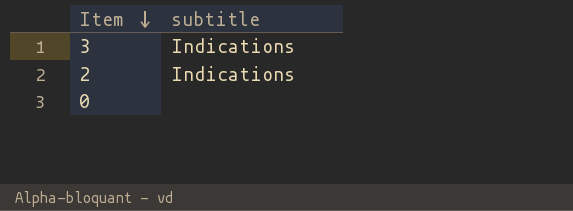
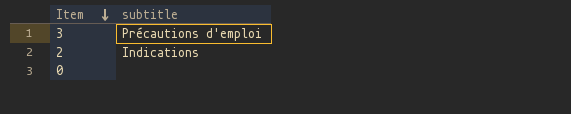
3 | subtitle: Indications -> Précautions d'emploi

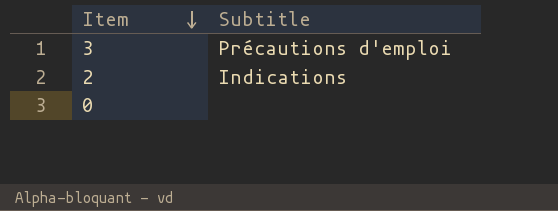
column name: subtitle -> Subtitle

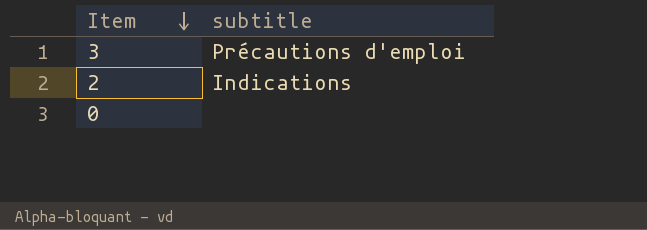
column name: Subtitle -> subtitle

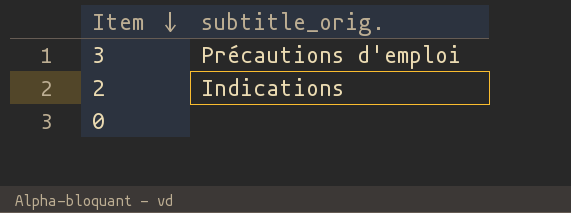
column name: subtitle -> subtitle_orig.

